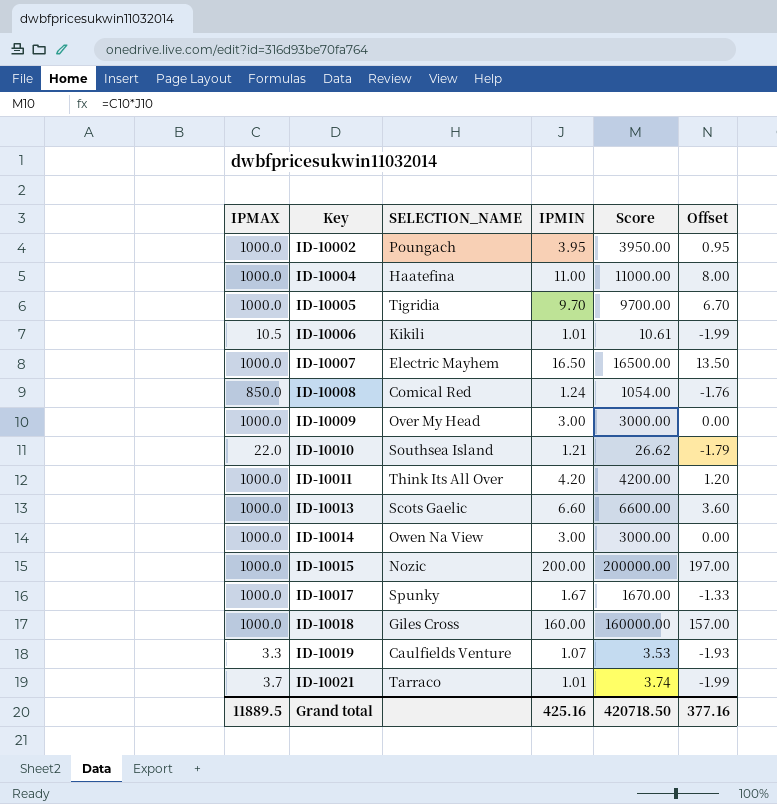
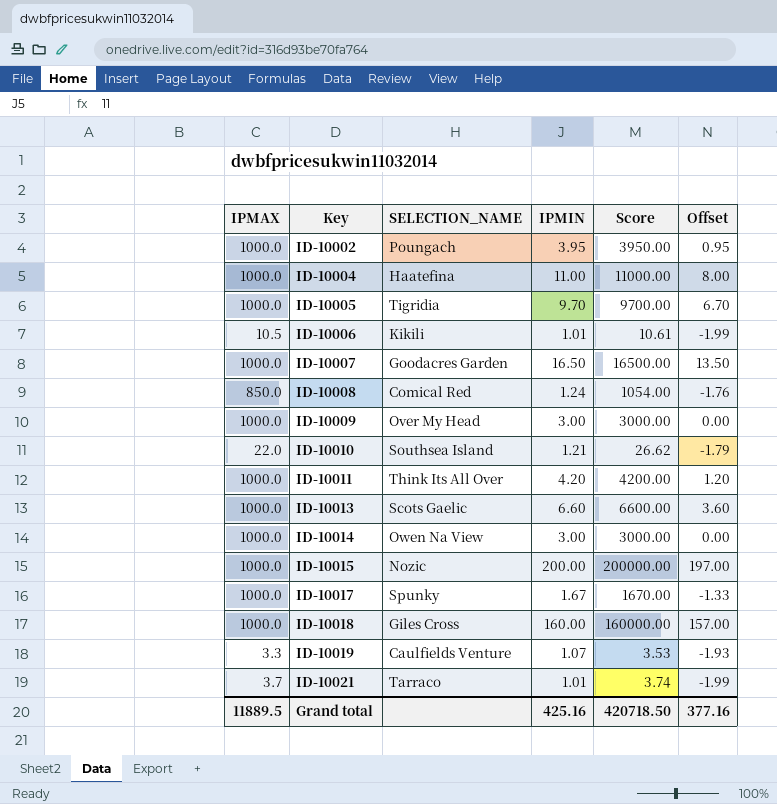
ID-10007 | SELECTION_NAME: Electric Mayhem -> Goodacres Garden

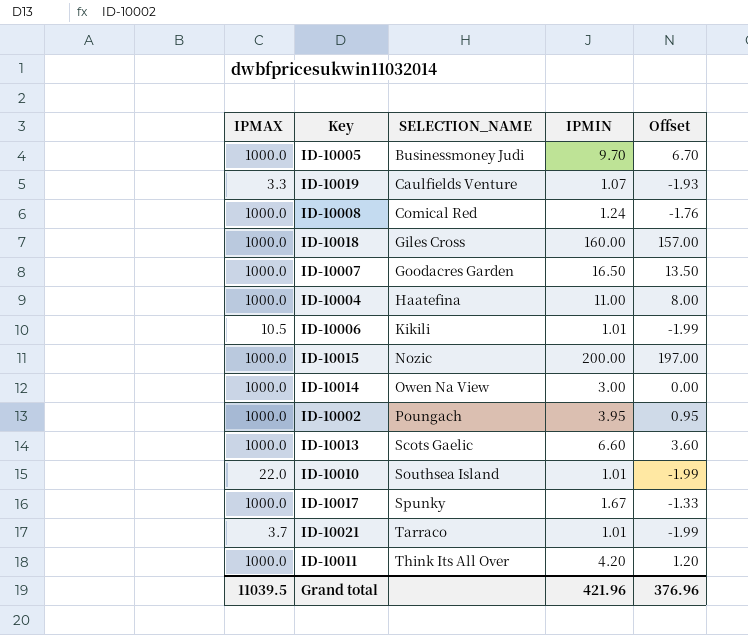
row order: Key ascending -> SELECTION_NAME ascending
column Score | formula: [IPMAX] * [IPMIN] -> none
row ID-10009: 1000.0 | Over My Head | 3.00 | 3000.00 | 0.00 -> none
ID-10005 | SELECTION_NAME: Tigridia -> Businessmoney Judi
ID-10008 | IPMAX: 850.0 -> 1000.0
ID-10010 | IPMIN: 1.21 -> 1.01
ID-10010 | Offset: -1.79 -> -1.99
Grand total | IPMAX: 11889.5 -> 11039.5
Grand total | IPMIN: 425.16 -> 421.96
Grand total | Offset: 377.16 -> 376.96

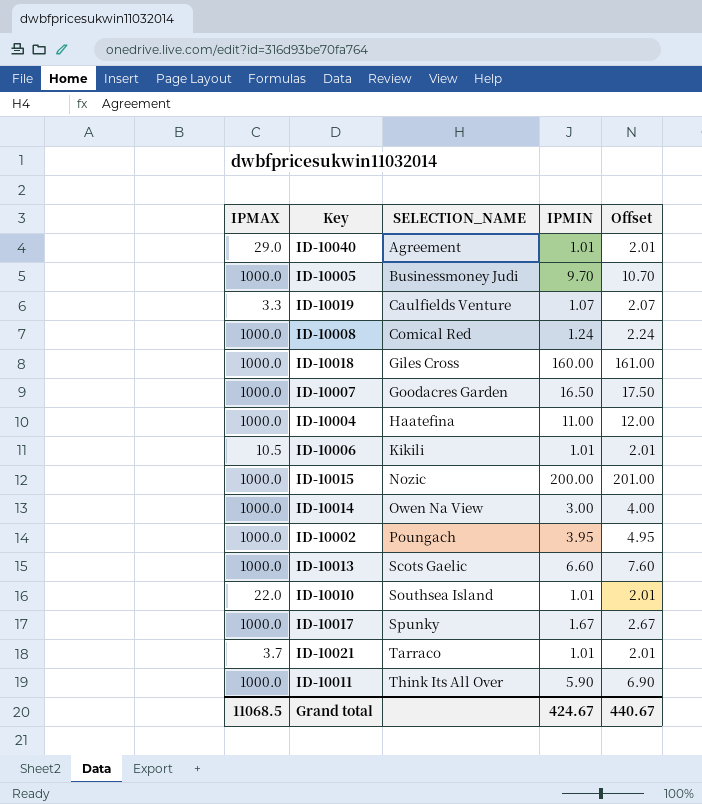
column Offset | formula: [IPMIN] - 3 -> [IPMIN] + 1
row ID-10040: none -> 29.0 | Agreement | 1.01 | 2.01
ID-10011 | IPMIN: 4.20 -> 5.90
Grand total | IPMAX: 11039.5 -> 11068.5
Grand total | IPMIN: 421.96 -> 424.67
Grand total | Offset: 376.96 -> 440.67

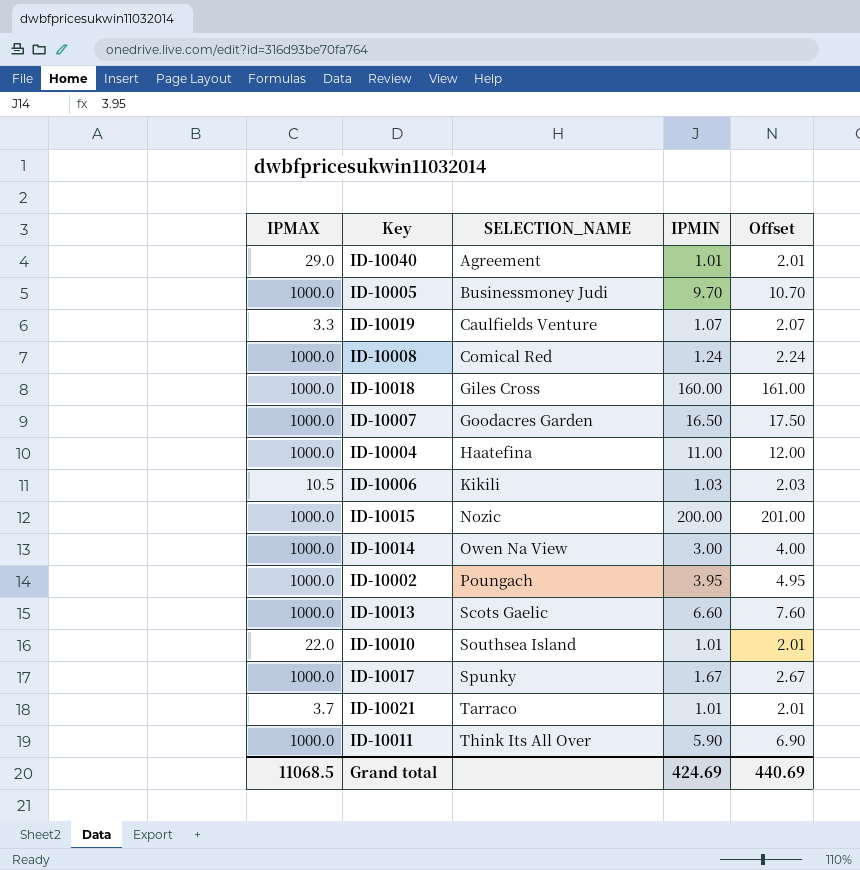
ID-10006 | IPMIN: 1.01 -> 1.03
ID-10006 | Offset: 2.01 -> 2.03
Grand total | IPMIN: 424.67 -> 424.69
Grand total | Offset: 440.67 -> 440.69

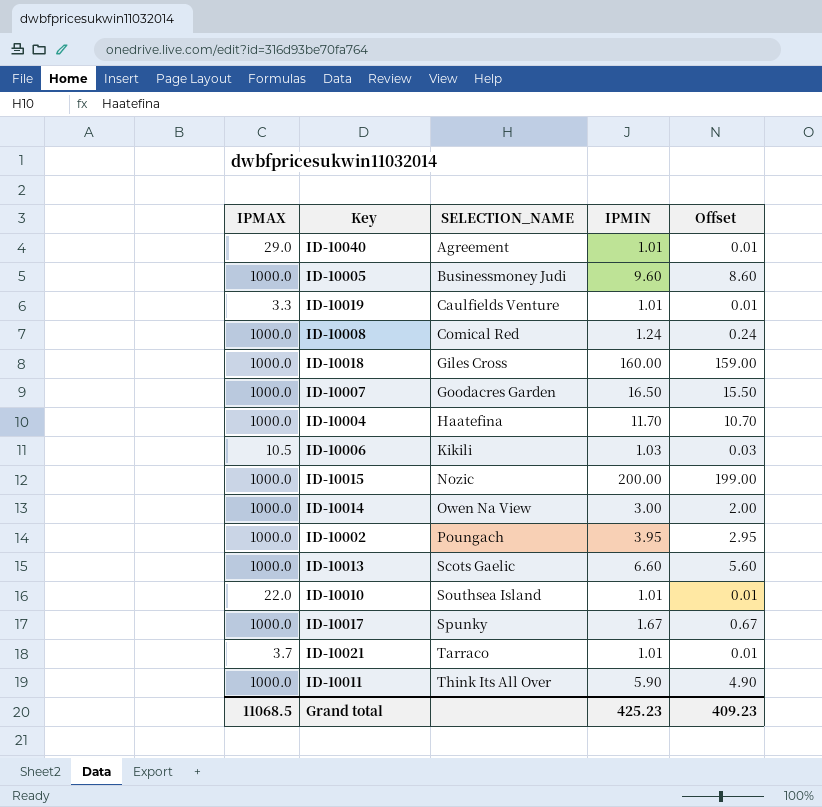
column Offset | formula: [IPMIN] + 1 -> [IPMIN] - 1
ID-10005 | IPMIN: 9.70 -> 9.60
ID-10019 | IPMIN: 1.07 -> 1.01
ID-10004 | IPMIN: 11.00 -> 11.70
Grand total | IPMIN: 424.69 -> 425.23
Grand total | Offset: 440.69 -> 409.23

